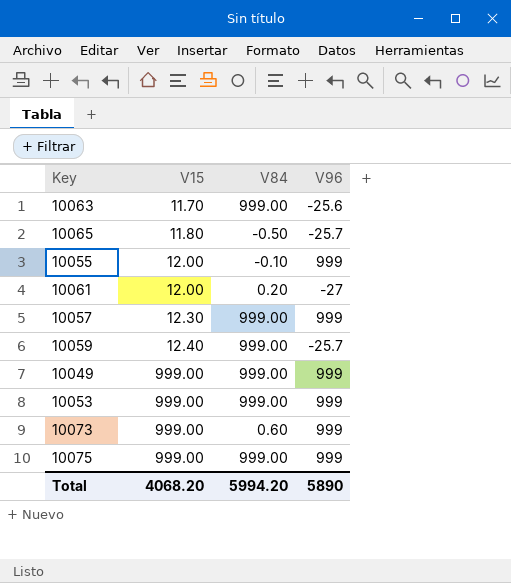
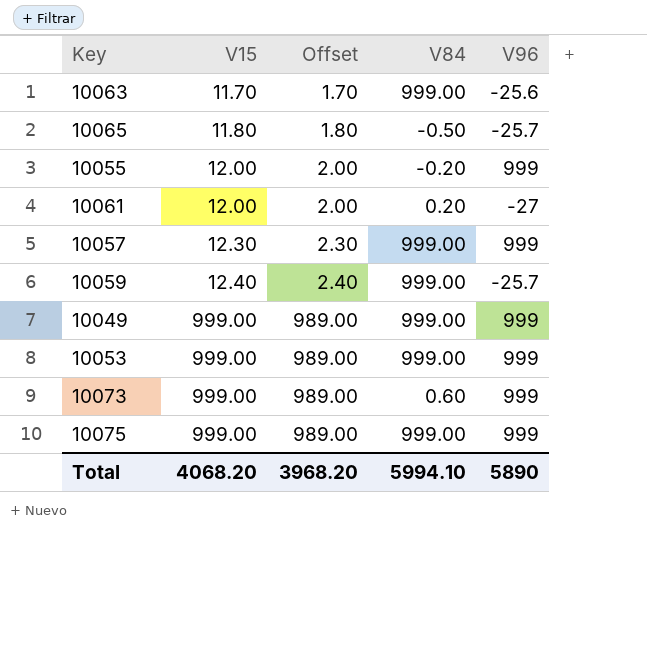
column Offset | formula: none -> [V15] - 10
10055 | V84: -0.10 -> -0.20
Total | V84: 5994.20 -> 5994.10

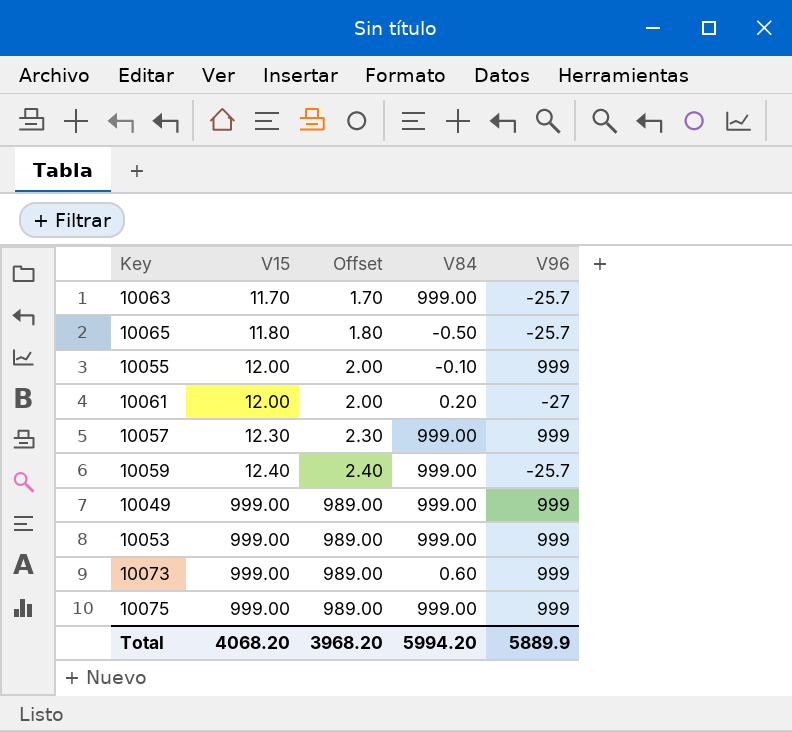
10063 | V96: -25.6 -> -25.7
10055 | V84: -0.20 -> -0.10
Total | V84: 5994.10 -> 5994.20
Total | V96: 5890 -> 5889.9

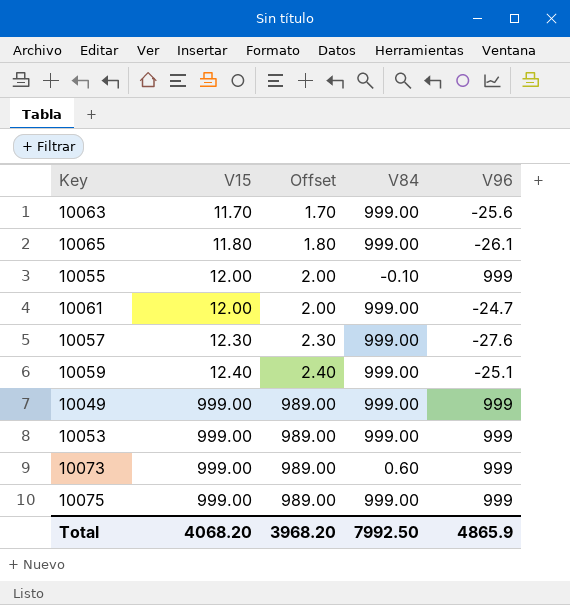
10063 | V96: -25.7 -> -25.6
10065 | V84: -0.50 -> 999.00
10065 | V96: -25.7 -> -26.1
10061 | V84: 0.20 -> 999.00
10061 | V96: -27 -> -24.7
10057 | V96: 999 -> -27.6
10059 | V96: -25.7 -> -25.1
Total | V84: 5994.20 -> 7992.50
Total | V96: 5889.9 -> 4865.9

